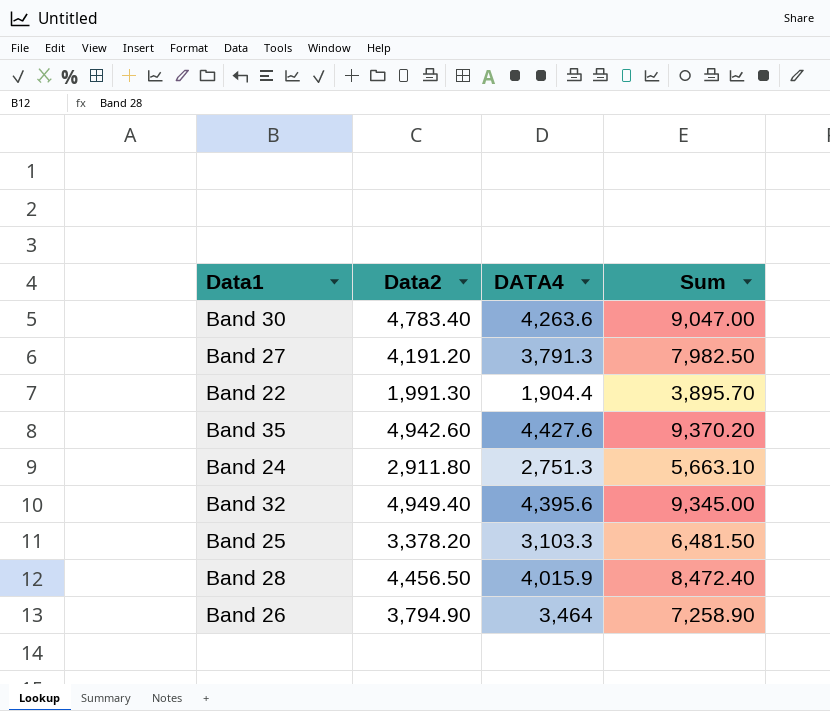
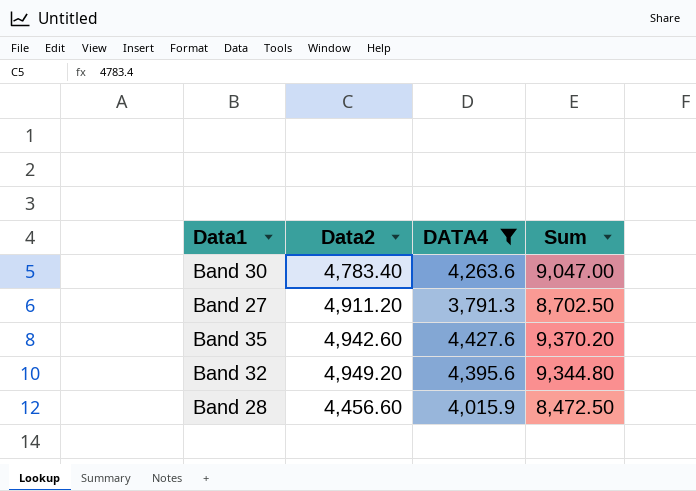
filter: none -> DATA4 >= 3,791.3
Band 27 | Data2: 4,191.20 -> 4,911.20
Band 27 | Sum: 7,982.50 -> 8,702.50
Band 32 | Data2: 4,949.40 -> 4,949.20
Band 32 | Sum: 9,345.00 -> 9,344.80
Band 28 | Data2: 4,456.50 -> 4,456.60
Band 28 | Sum: 8,472.40 -> 8,472.50

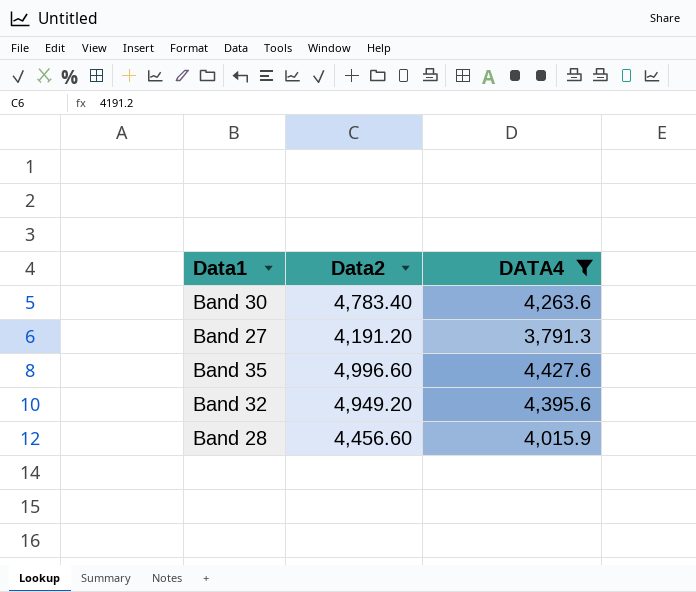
column Sum | formula: [Data2] + [DATA4] -> none
Band 27 | Data2: 4,911.20 -> 4,191.20
Band 35 | Data2: 4,942.60 -> 4,996.60

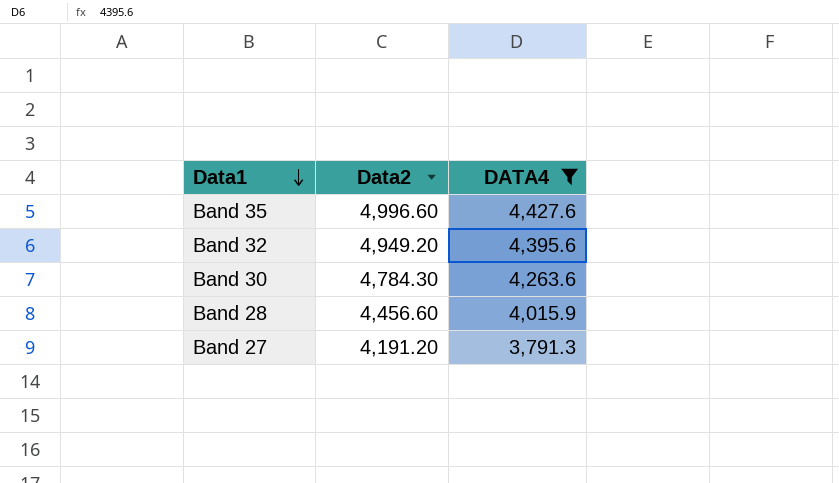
row order: none -> Data1 descending
Band 30 | Data2: 4,783.40 -> 4,784.30

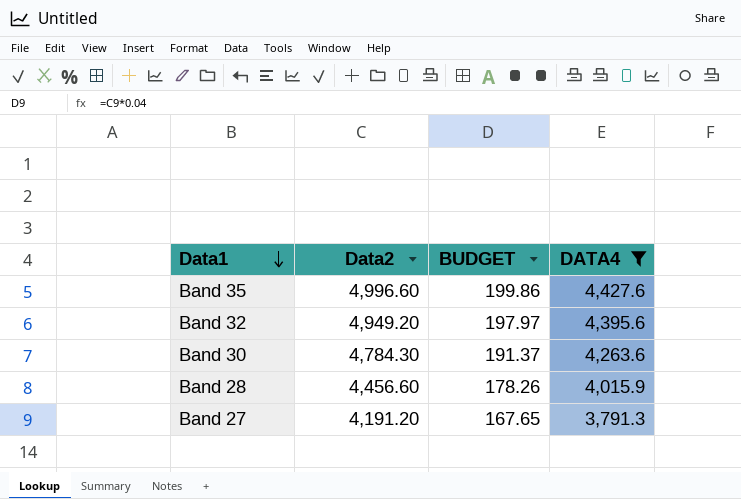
column BUDGET | formula: none -> [Data2] * 0.04

